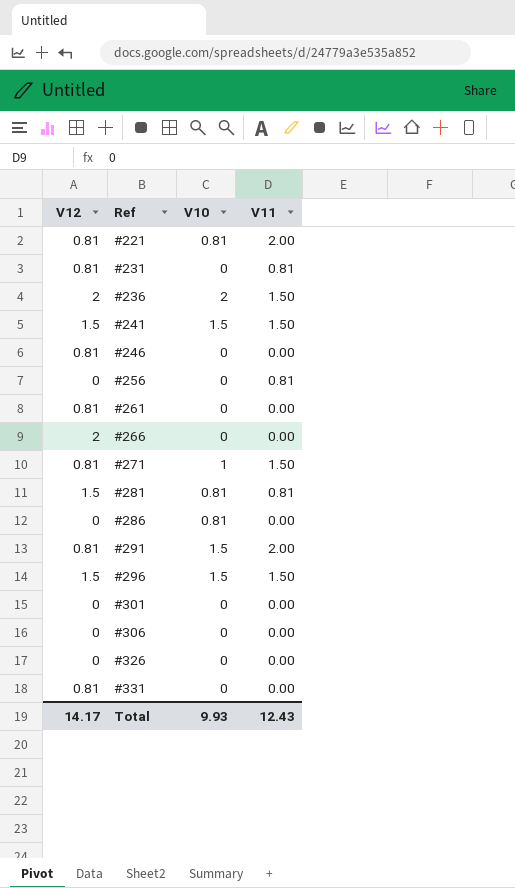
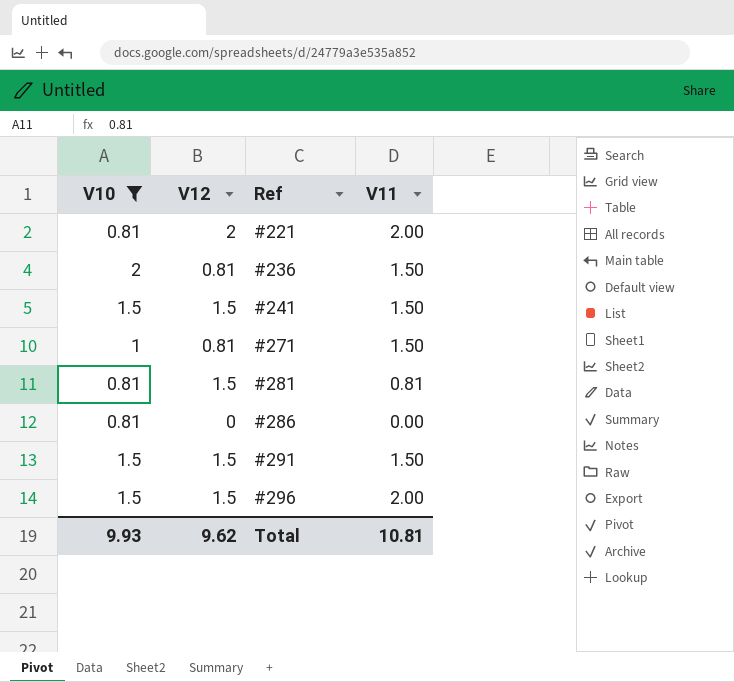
filter: none -> V10 != 0
column V10 | position: 3 -> 1
#221 | V12: 0.81 -> 2
#236 | V12: 2 -> 0.81
#291 | V12: 0.81 -> 1.5
#291 | V11: 2.00 -> 1.50
#296 | V11: 1.50 -> 2.00
Total | V12: 14.17 -> 9.62
Total | V11: 12.43 -> 10.81

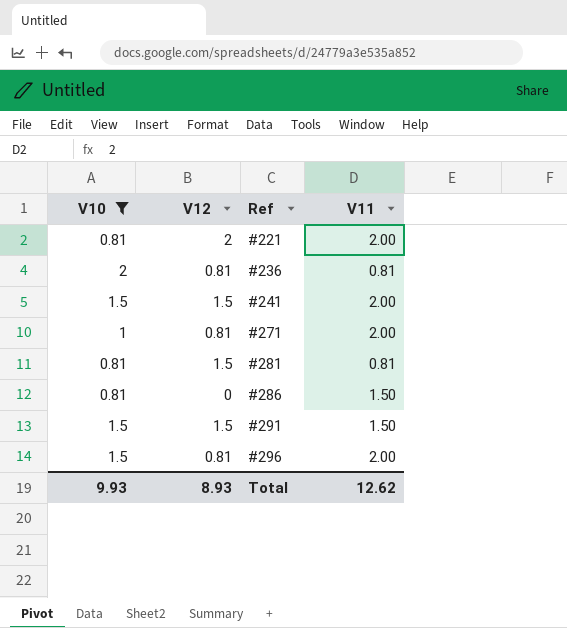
#236 | V11: 1.50 -> 0.81
#241 | V11: 1.50 -> 2.00
#271 | V11: 1.50 -> 2.00
#286 | V11: 0.00 -> 1.50
#296 | V12: 1.5 -> 0.81
Total | V12: 9.62 -> 8.93
Total | V11: 10.81 -> 12.62

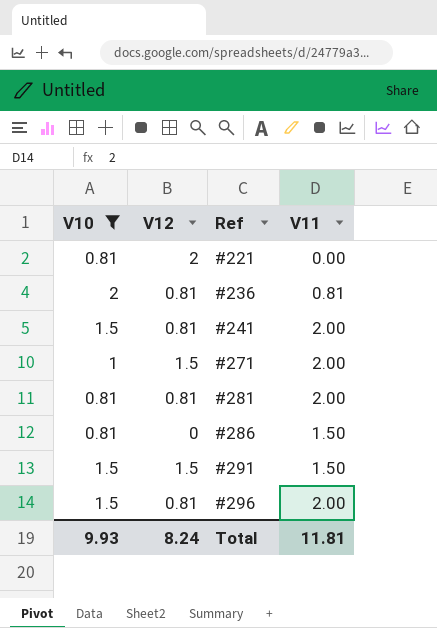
#221 | V11: 2.00 -> 0.00
#241 | V12: 1.5 -> 0.81
#271 | V12: 0.81 -> 1.5
#281 | V12: 1.5 -> 0.81
#281 | V11: 0.81 -> 2.00
Total | V12: 8.93 -> 8.24
Total | V11: 12.62 -> 11.81

